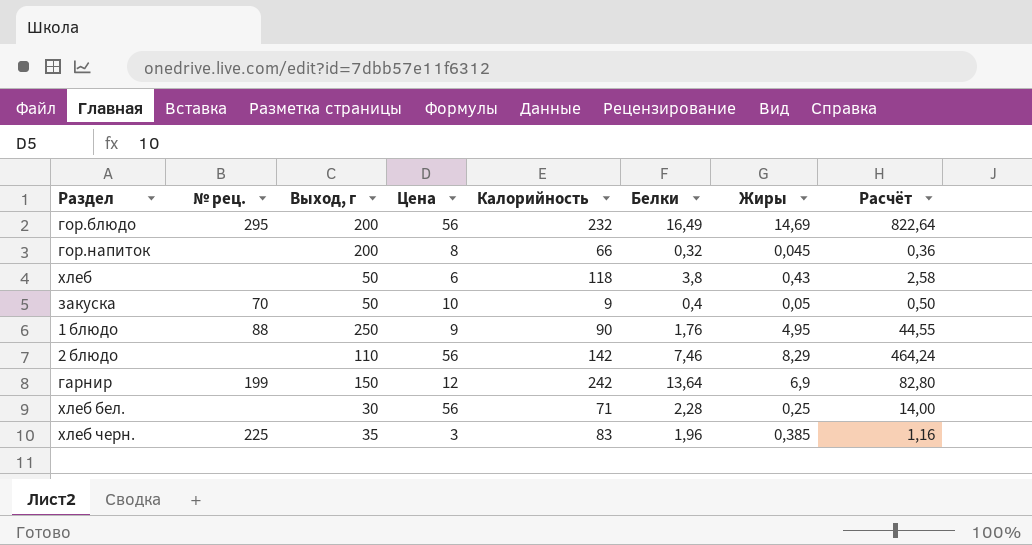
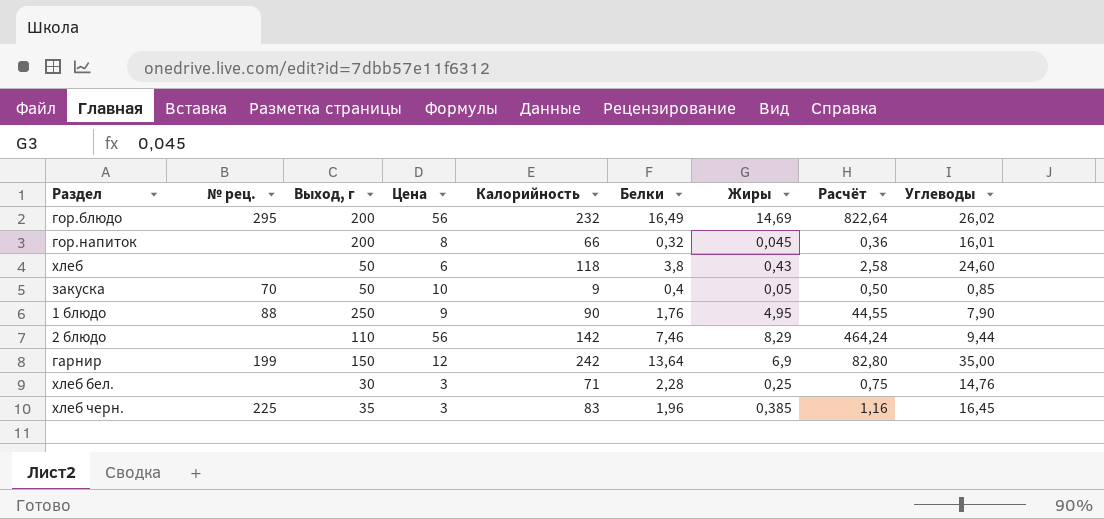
column Углеводы | position: none -> 9
хлеб бел. | Цена: 56 -> 3
хлеб бел. | Расчёт: 14,00 -> 0,75

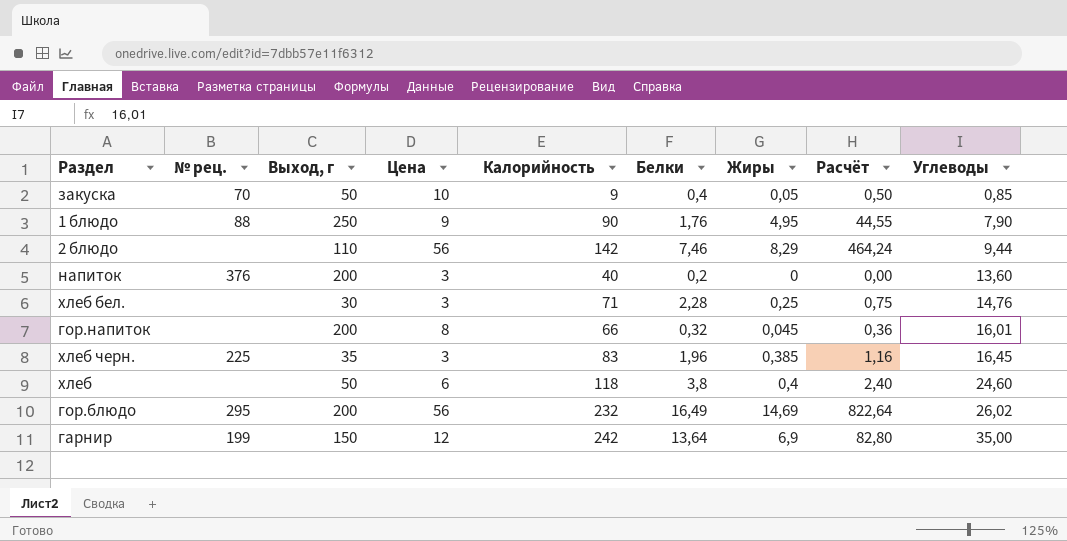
row order: none -> Углеводы ascending
row напиток: none -> 376 | 200 | 3 | 40 | 0,2 | 0 | 0,00 | 13,60
хлеб | Жиры: 0,43 -> 0,4
хлеб | Расчёт: 2,58 -> 2,40

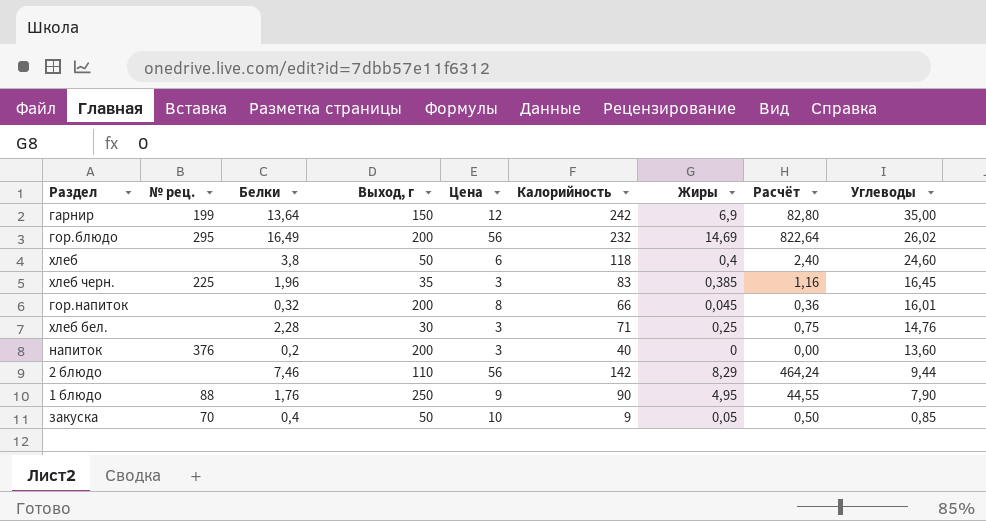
row order: Углеводы ascending -> Углеводы descending
column Белки | position: 6 -> 3

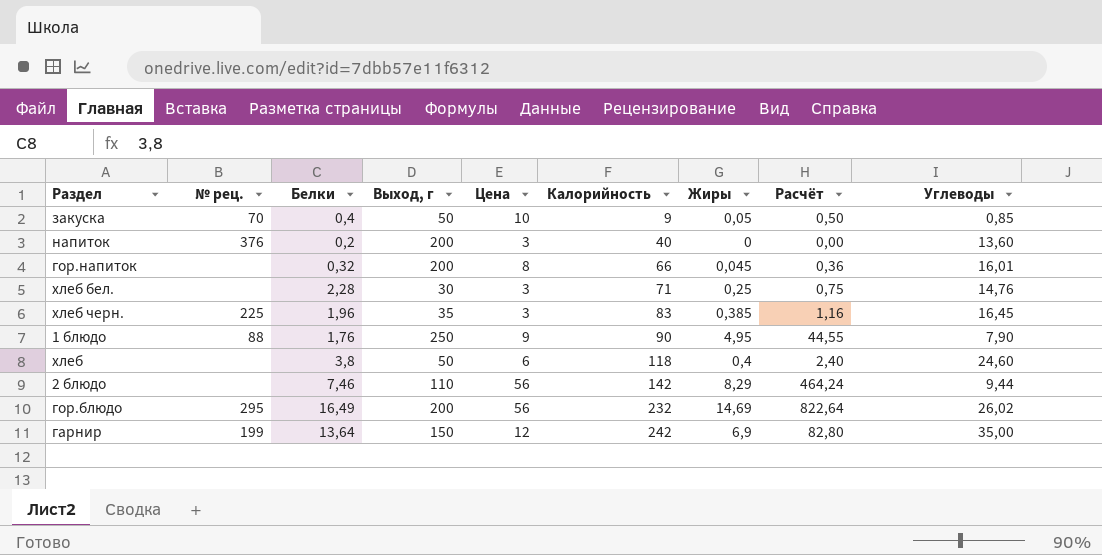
row order: Углеводы descending -> Калорийность ascending

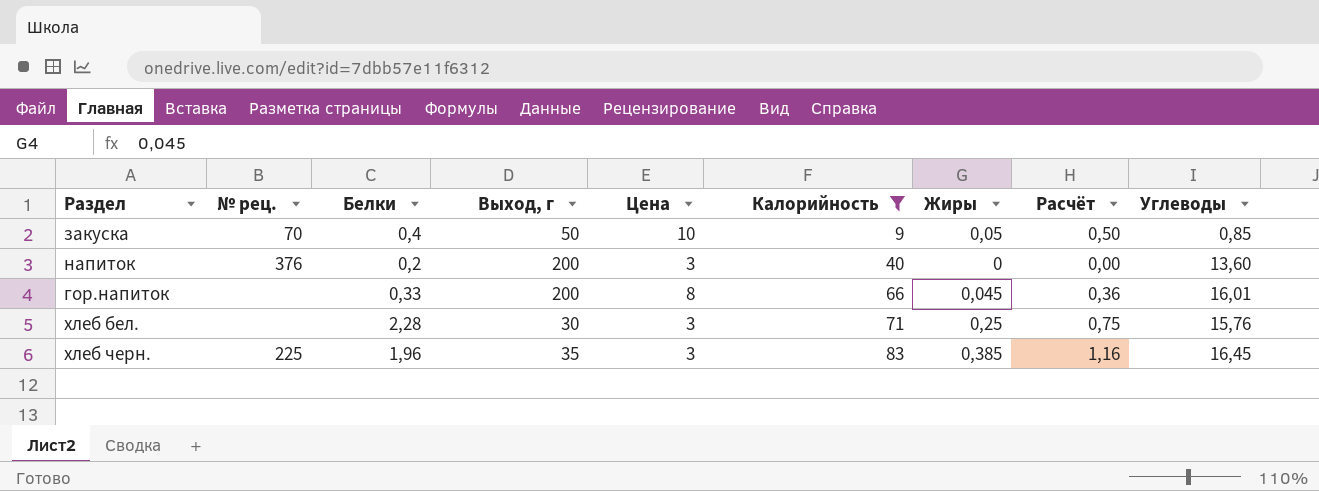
filter: none -> Калорийность <= 83
гор.напиток | Белки: 0,32 -> 0,33
хлеб бел. | Углеводы: 14,76 -> 15,76

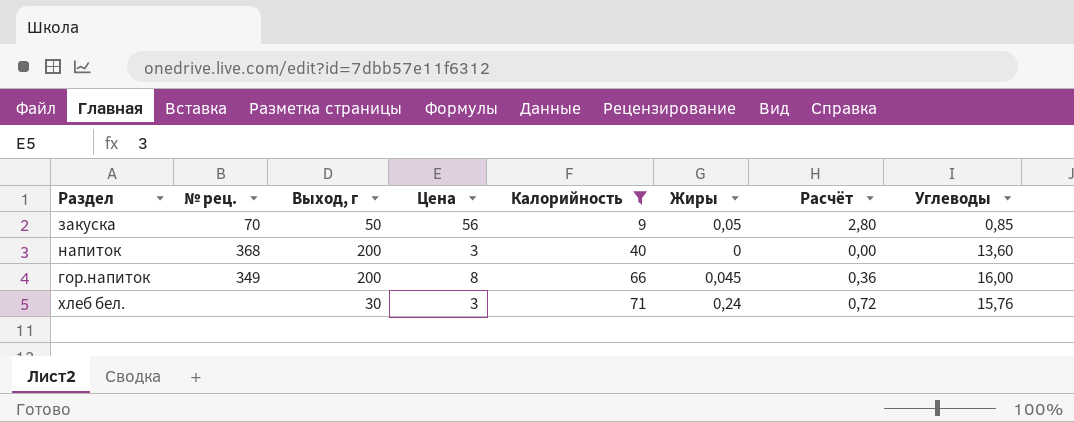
column Белки | position: 3 -> none
row хлеб черн.: 225 | 1,96 | 35 | 3 | 83 | 0,385 | 1,16 | 16,45 -> none
закуска | Цена: 10 -> 56
закуска | Расчёт: 0,50 -> 2,80
напиток | № рец.: 376 -> 368
гор.напиток | № рец.: none -> 349
гор.напиток | Углеводы: 16,01 -> 16,00
хлеб бел. | Жиры: 0,25 -> 0,24
хлеб бел. | Расчёт: 0,75 -> 0,72

